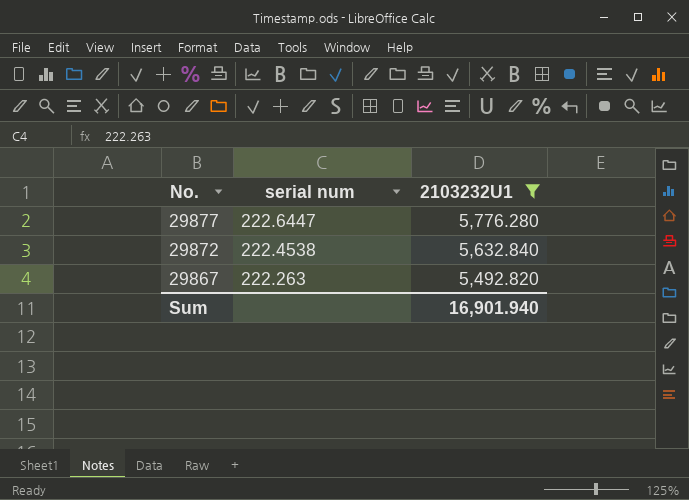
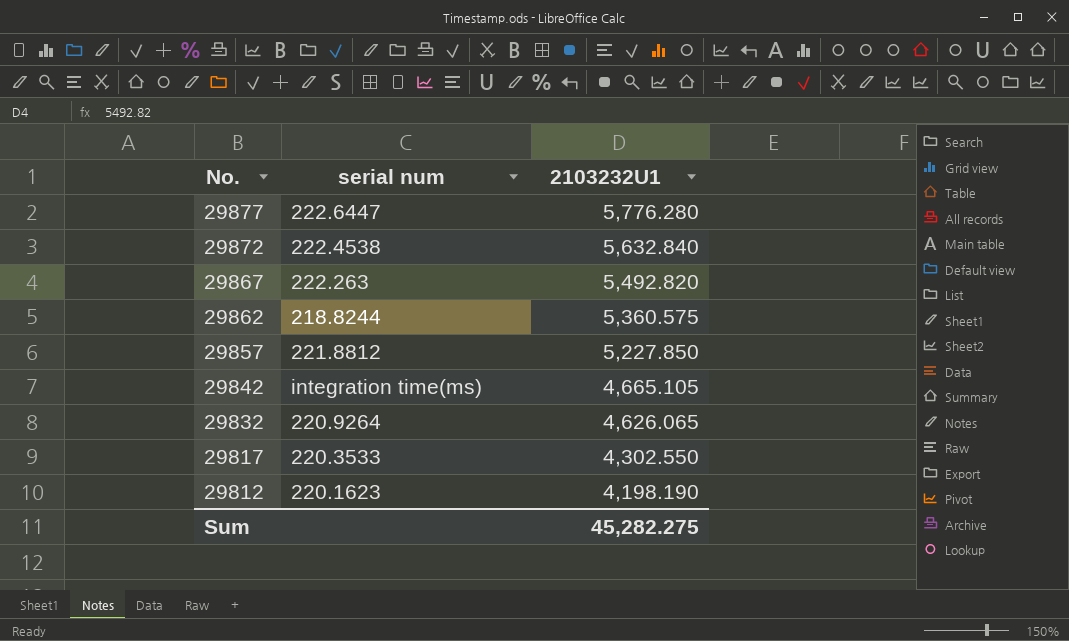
filter: 2103232U1 >= 5,492.820 -> none
Sum | 2103232U1: 16,901.940 -> 45,282.275

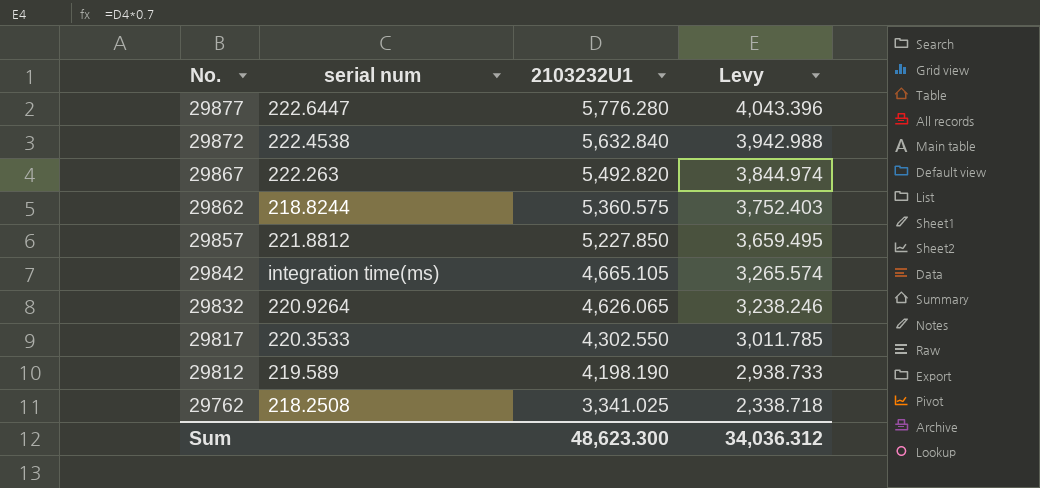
column Levy | formula: none -> [2103232U1] * 0.7
29812 | serial num: 220.1623 -> 219.589
row 29762: none -> 218.2508 | 3,341.025 | 2,338.718
Sum | 2103232U1: 45,282.275 -> 48,623.300

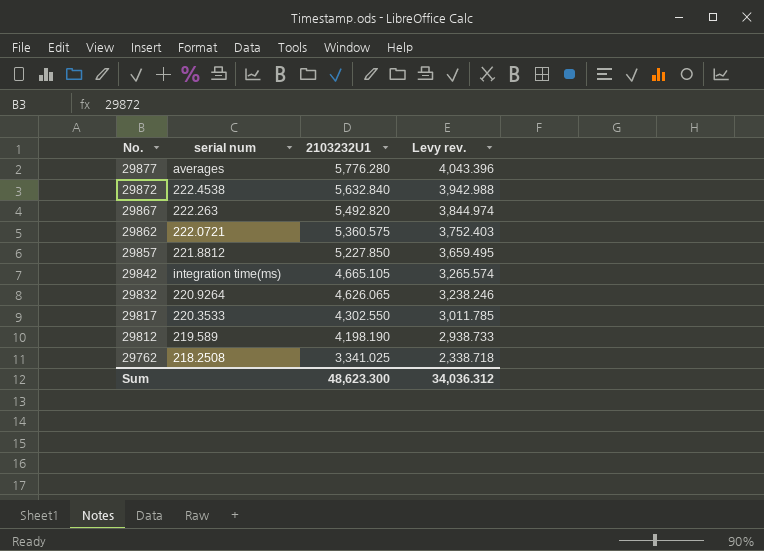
column name: Levy -> Levy rev.
29877 | serial num: 222.6447 -> averages
29862 | serial num: 218.8244 -> 222.0721

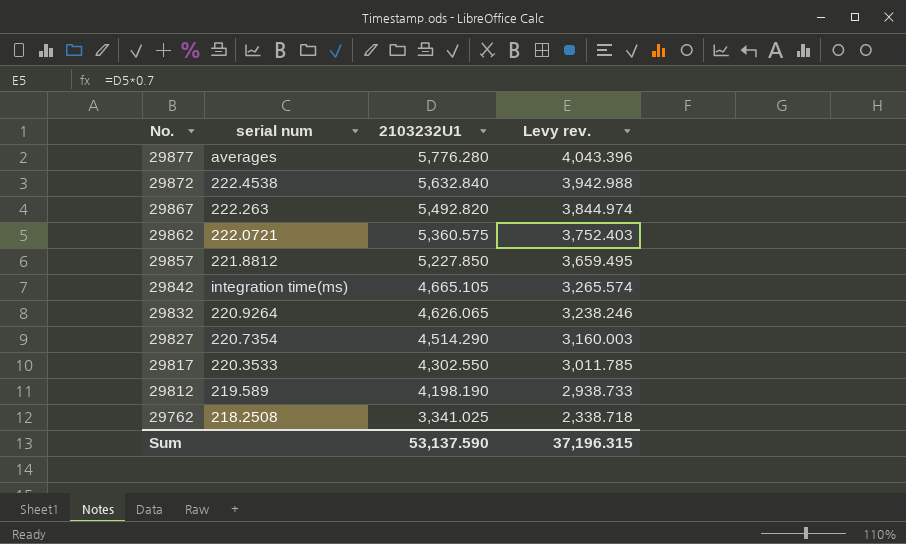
row 29827: none -> 220.7354 | 4,514.290 | 3,160.003
Sum | 2103232U1: 48,623.300 -> 53,137.590
Sum | Levy rev.: 34,036.312 -> 37,196.315

